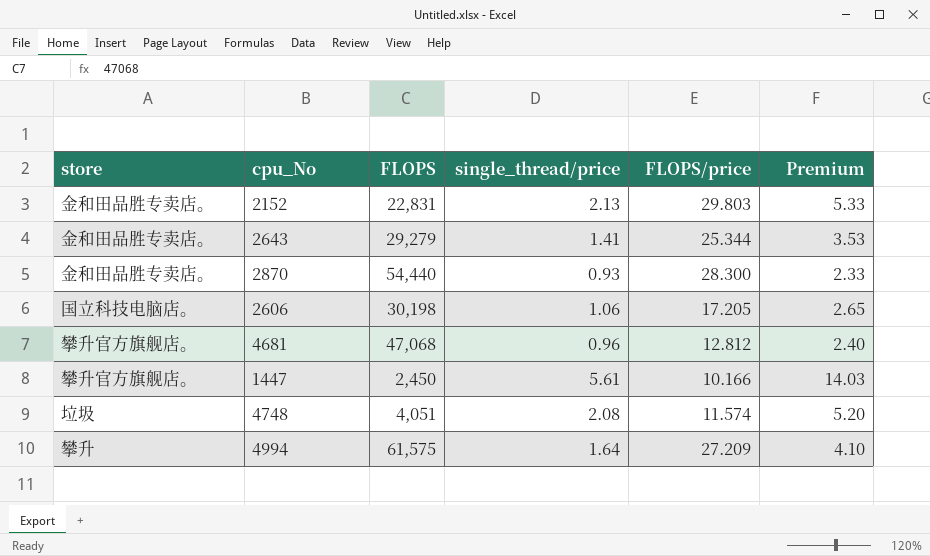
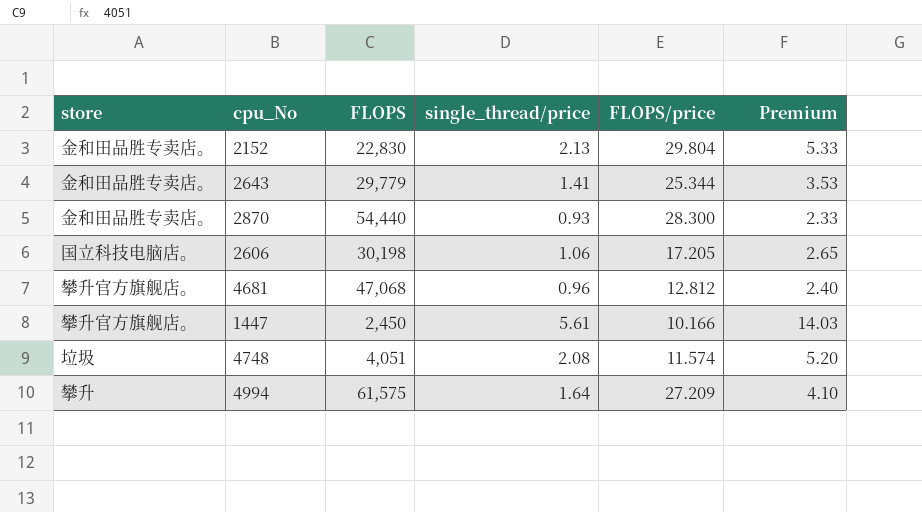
2152 | FLOPS: 22,831 -> 22,830
2152 | FLOPS/price: 29.803 -> 29.804
2643 | FLOPS: 29,279 -> 29,779

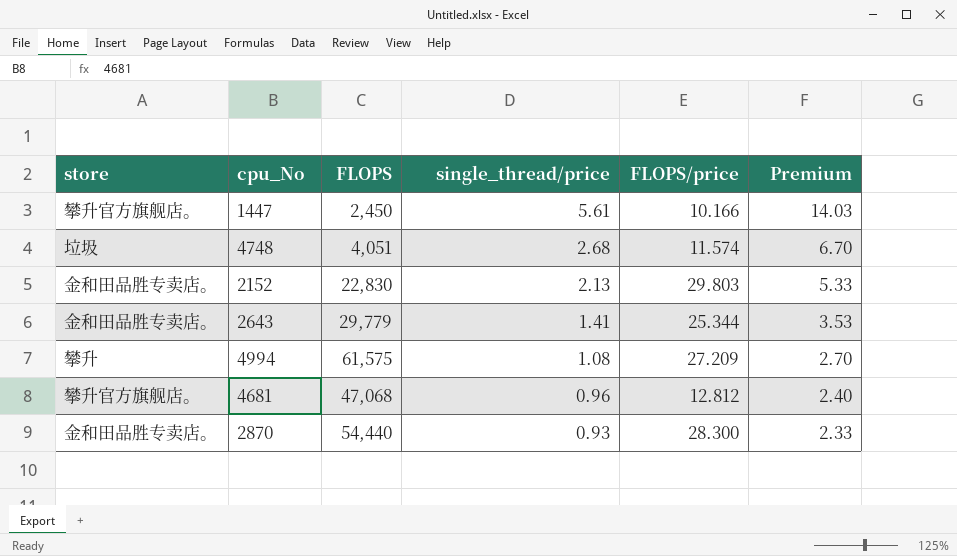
row order: none -> single_thread/price descending
row 2606: 国立科技电脑店。 | 30,198 | 1.06 | 17.205 | 2.65 -> none
4748 | single_thread/price: 2.08 -> 2.68
4748 | Premium: 5.20 -> 6.70
2152 | FLOPS/price: 29.804 -> 29.803
4994 | single_thread/price: 1.64 -> 1.08
4994 | Premium: 4.10 -> 2.70

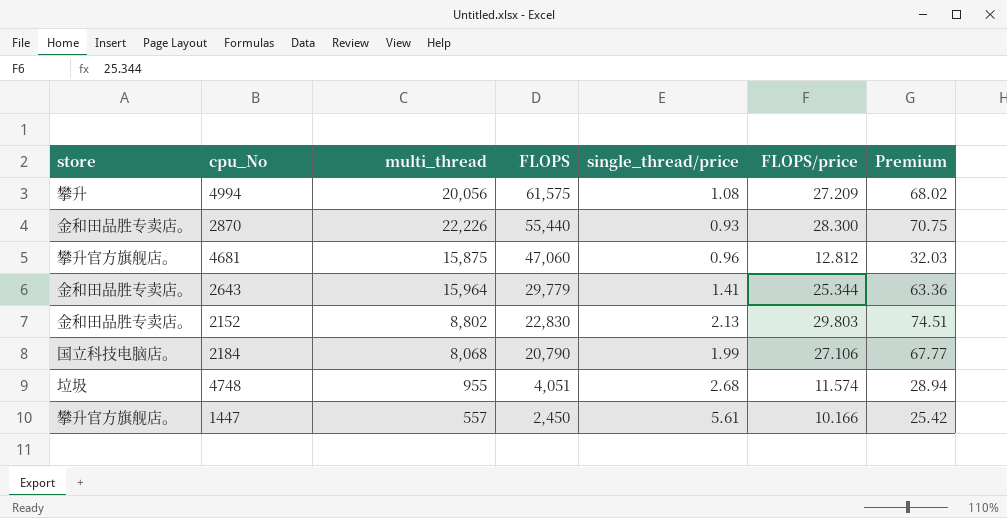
row order: single_thread/price descending -> FLOPS descending
column multi_thread | position: none -> 3
column Premium | formula: [single_thread/price] * 2.5 -> [FLOPS/price] * 2.5
2870 | FLOPS: 54,440 -> 55,440
4681 | FLOPS: 47,068 -> 47,060
row 2184: none -> 国立科技电脑店。 | 8,068 | 20,790 | 1.99 | 27.106 | 67.77

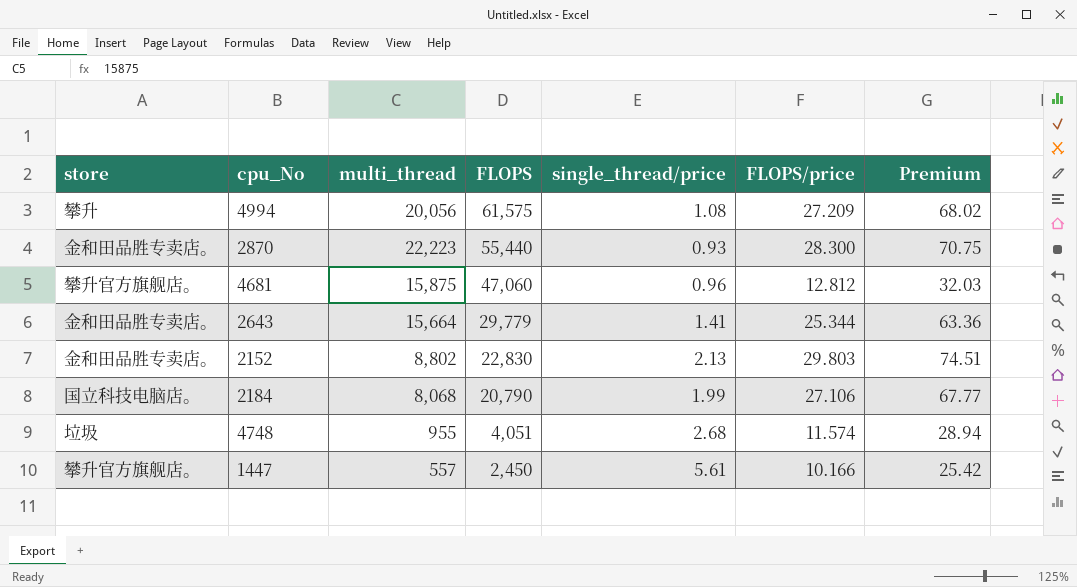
2870 | multi_thread: 22,226 -> 22,223
2643 | multi_thread: 15,964 -> 15,664

